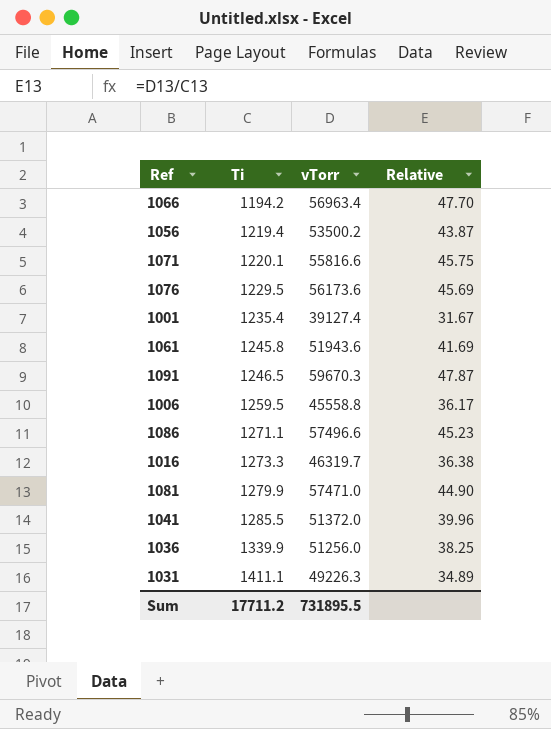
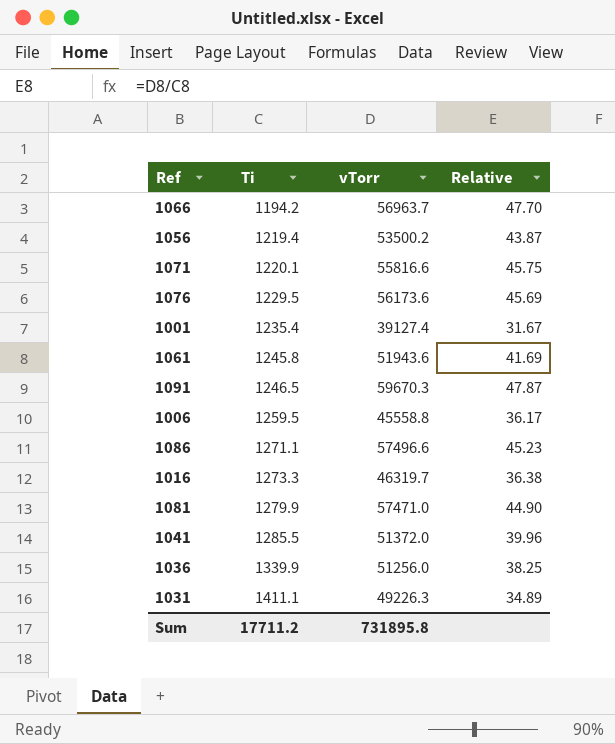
1066 | vTorr: 56963.4 -> 56963.7
Sum | vTorr: 731895.5 -> 731895.8

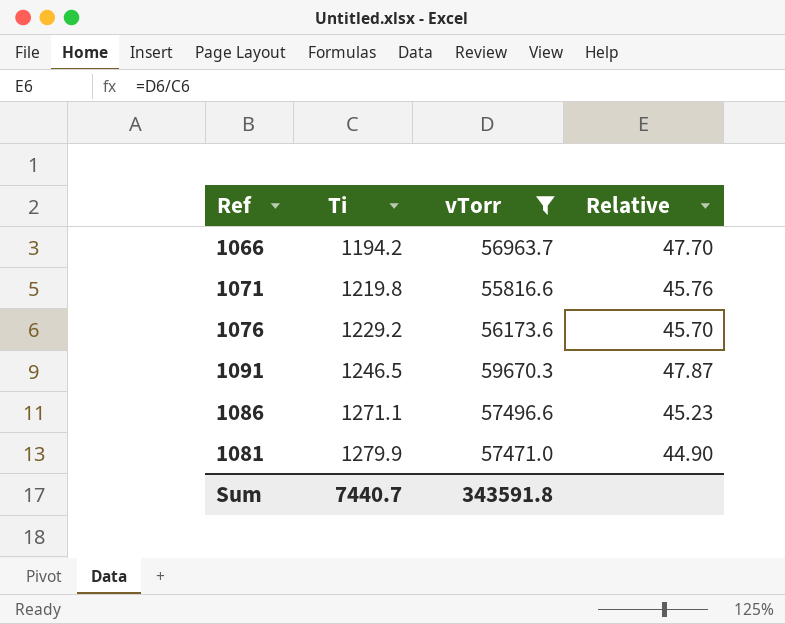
filter: none -> vTorr >= 55816.6
1071 | Ti: 1220.1 -> 1219.8
1071 | Relative: 45.75 -> 45.76
1076 | Ti: 1229.5 -> 1229.2
1076 | Relative: 45.69 -> 45.70
Sum | Ti: 17711.2 -> 7440.7
Sum | vTorr: 731895.8 -> 343591.8

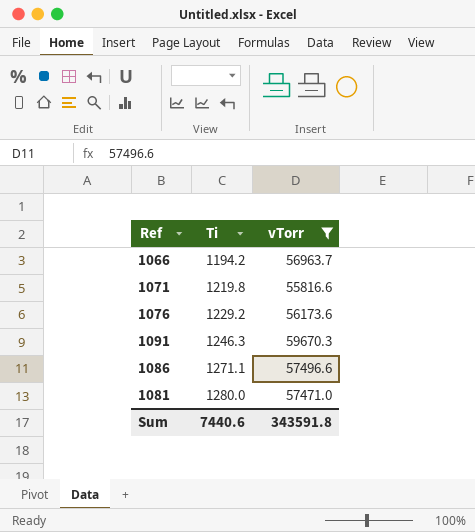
column Relative | formula: [vTorr] / [Ti] -> none
1091 | Ti: 1246.5 -> 1246.3
1081 | Ti: 1279.9 -> 1280.0
Sum | Ti: 7440.7 -> 7440.6

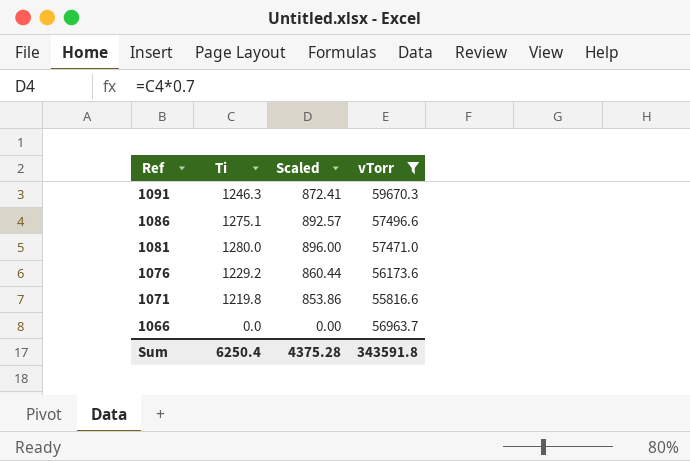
row order: Ti ascending -> Ref descending
column Scaled | formula: none -> [Ti] * 0.7
1086 | Ti: 1271.1 -> 1275.1
1066 | Ti: 1194.2 -> 0.0
Sum | Ti: 7440.6 -> 6250.4

